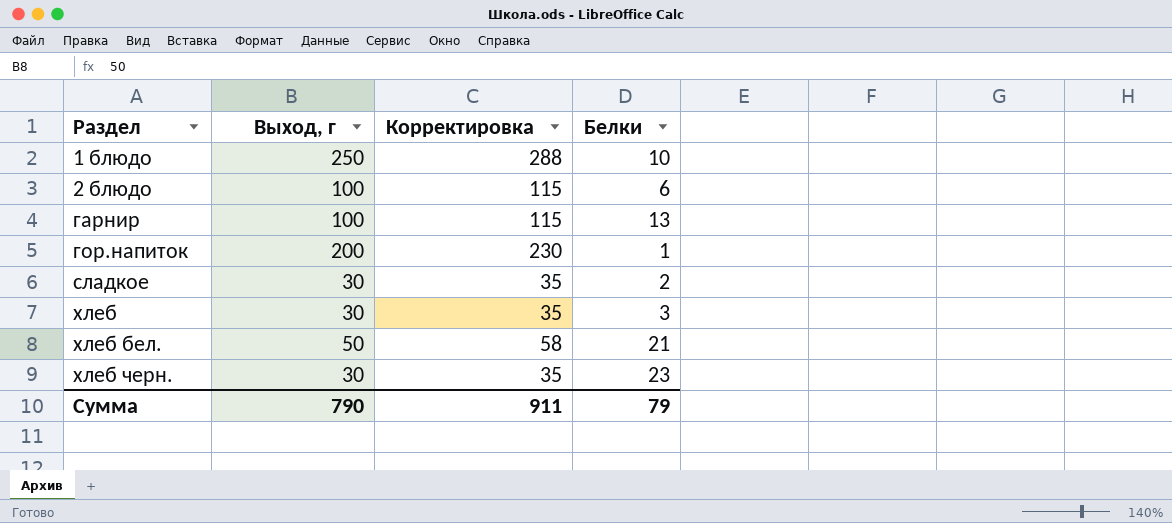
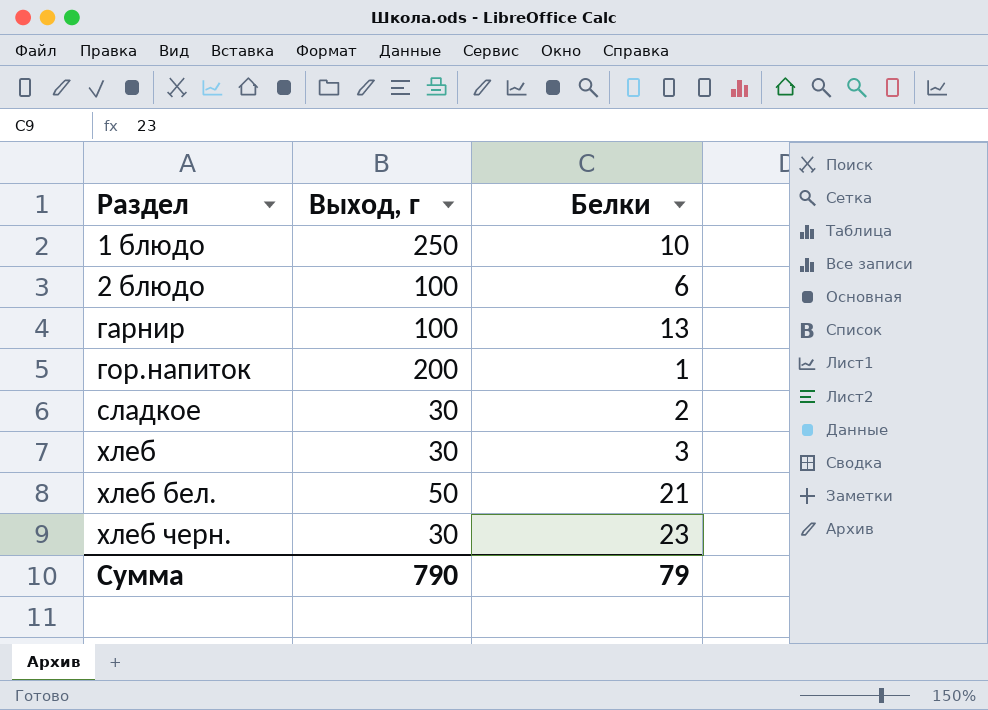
column Корректировка | formula: [Выход, г] * 1,15 -> none

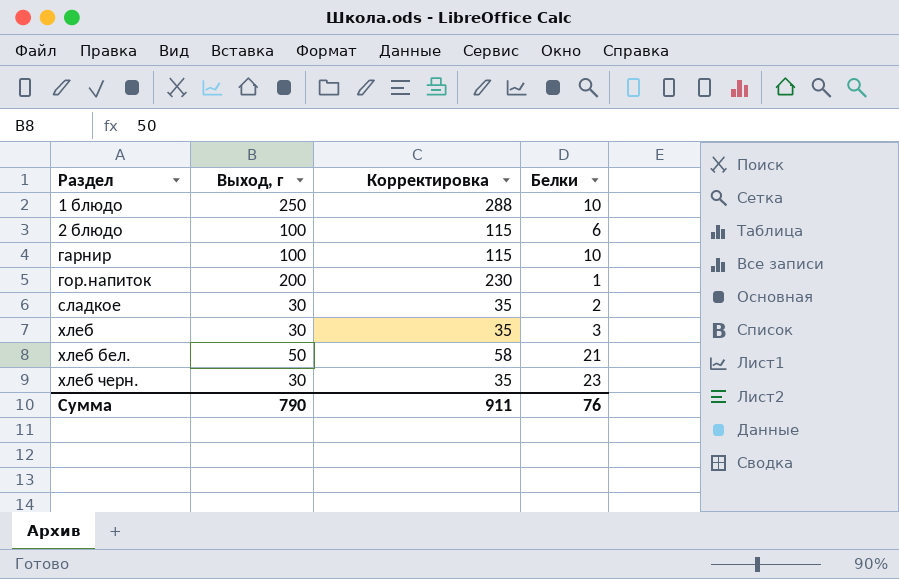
column Корректировка | formula: none -> [Выход, г] * 1,15
гарнир | Белки: 13 -> 10
Сумма | Белки: 79 -> 76

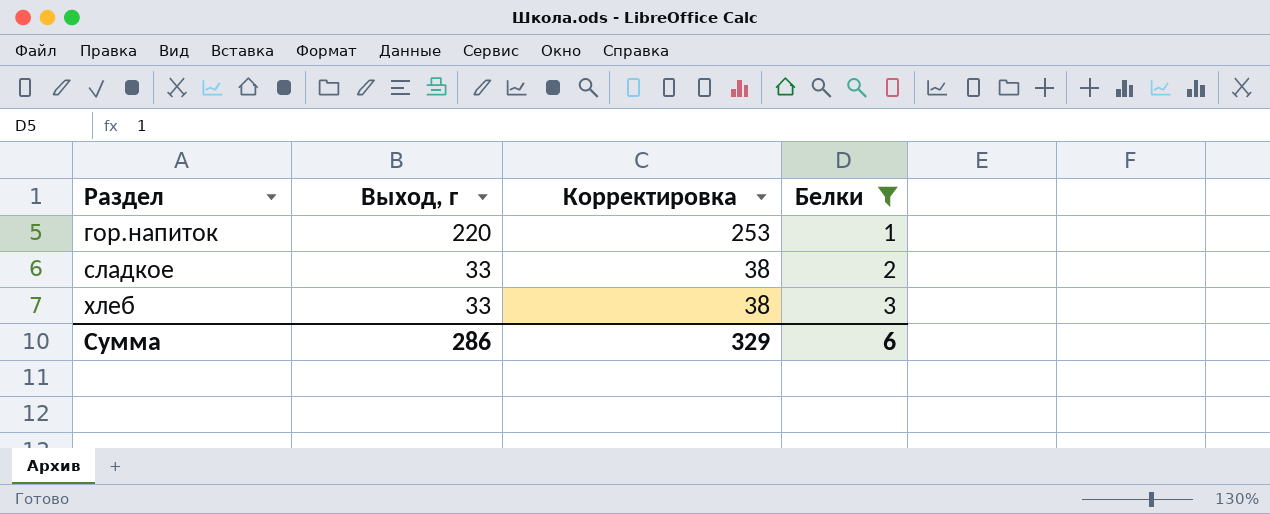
filter: none -> Белки <= 3
гор.напиток | Выход, г: 200 -> 220
гор.напиток | Корректировка: 230 -> 253
сладкое | Выход, г: 30 -> 33
сладкое | Корректировка: 35 -> 38
хлеб | Выход, г: 30 -> 33
хлеб | Корректировка: 35 -> 38
Сумма | Выход, г: 790 -> 286
Сумма | Корректировка: 911 -> 329
Сумма | Белки: 76 -> 6

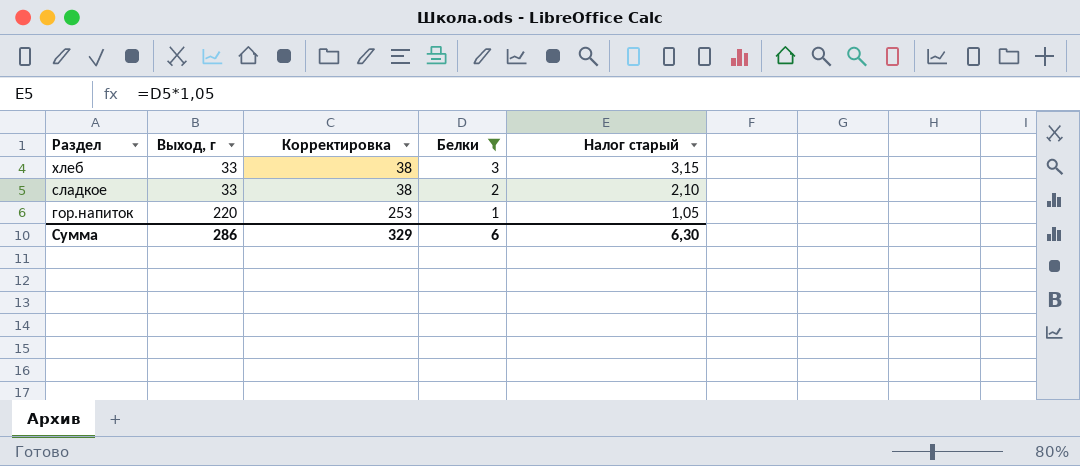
row order: Раздел ascending -> Раздел descending
column Налог старый | formula: none -> [Белки] * 1,05

